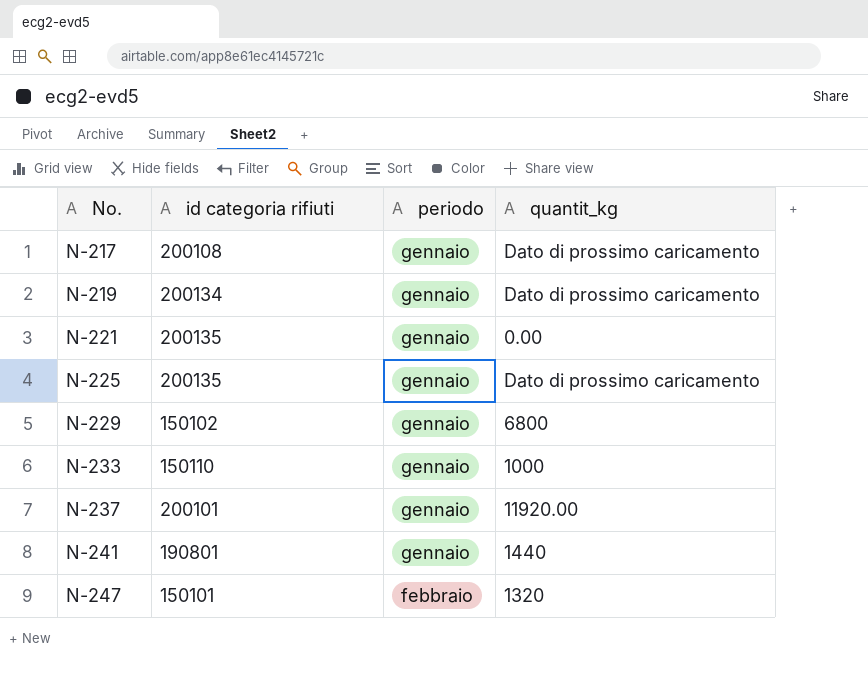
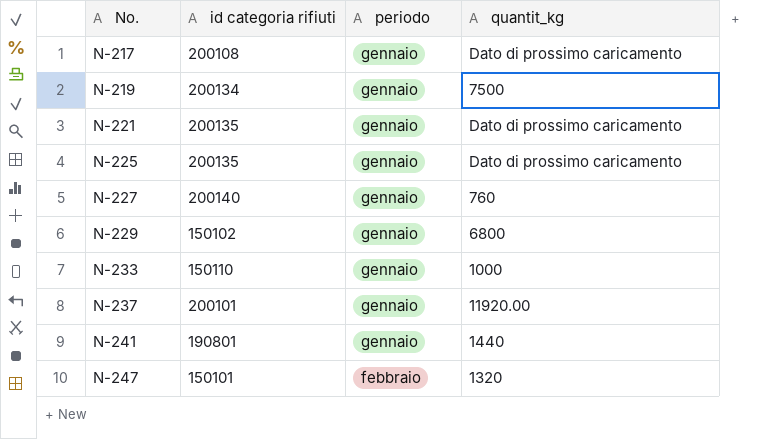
N-219 | quantit_kg: Dato di prossimo caricamento -> 7500
N-221 | quantit_kg: 0.00 -> Dato di prossimo caricamento
row N-227: none -> 200140 | gennaio | 760

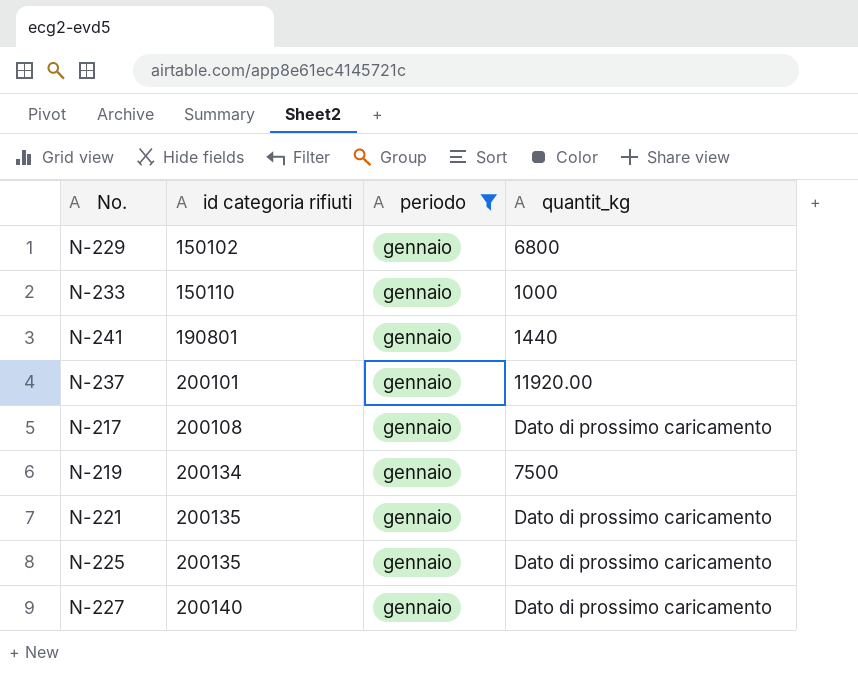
filter: none -> periodo = gennaio
row order: No. ascending -> id categoria rifiuti ascending
N-227 | quantit_kg: 760 -> Dato di prossimo caricamento

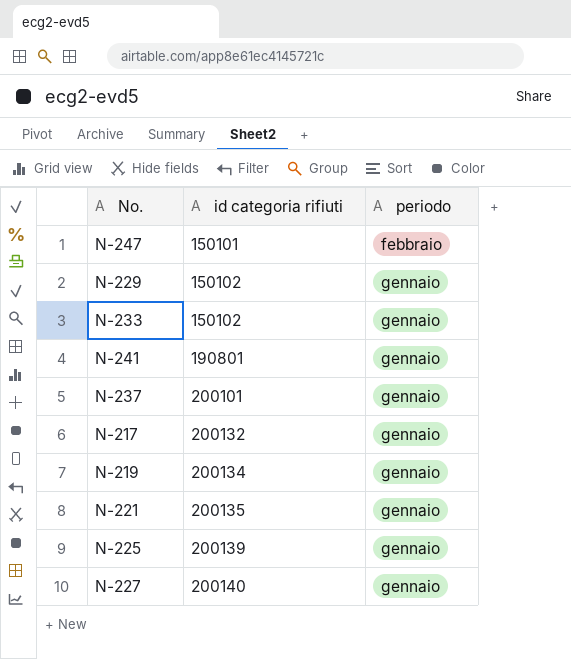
filter: periodo = gennaio -> none
column quantit_kg | position: 4 -> none
N-233 | id categoria rifiuti: 150110 -> 150102
N-217 | id categoria rifiuti: 200108 -> 200132
N-225 | id categoria rifiuti: 200135 -> 200139

